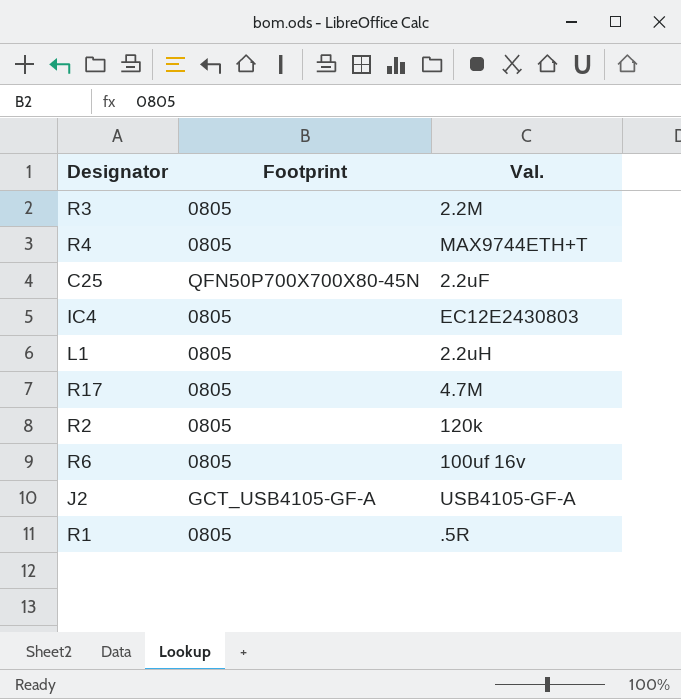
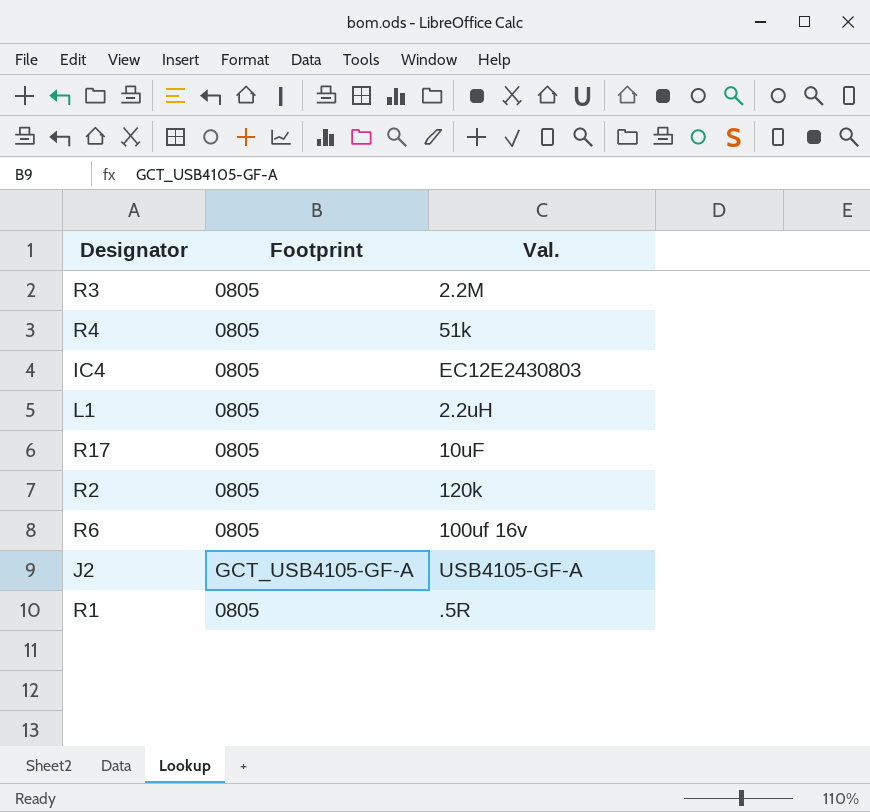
row C25: QFN50P700X700X80-45N | 2.2uF -> none
R4 | Val.: MAX9744ETH+T -> 51k
R17 | Val.: 4.7M -> 10uF

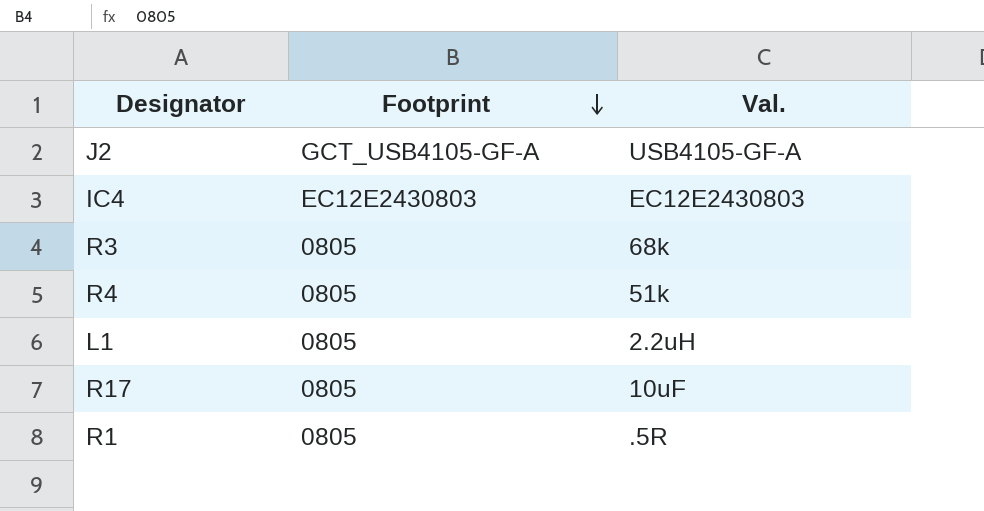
row order: none -> Footprint descending
row R2: 0805 | 120k -> none
row R6: 0805 | 100uf 16v -> none
IC4 | Footprint: 0805 -> EC12E2430803
R3 | Val.: 2.2M -> 68k

